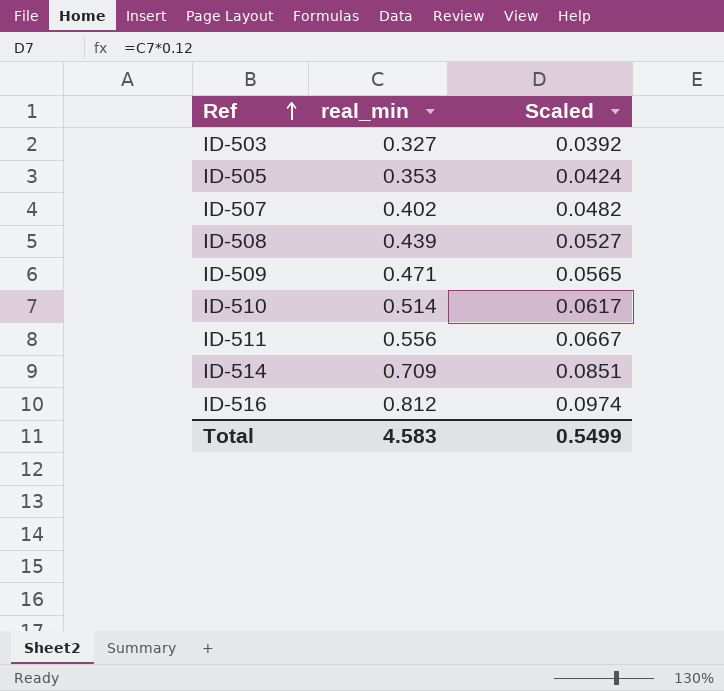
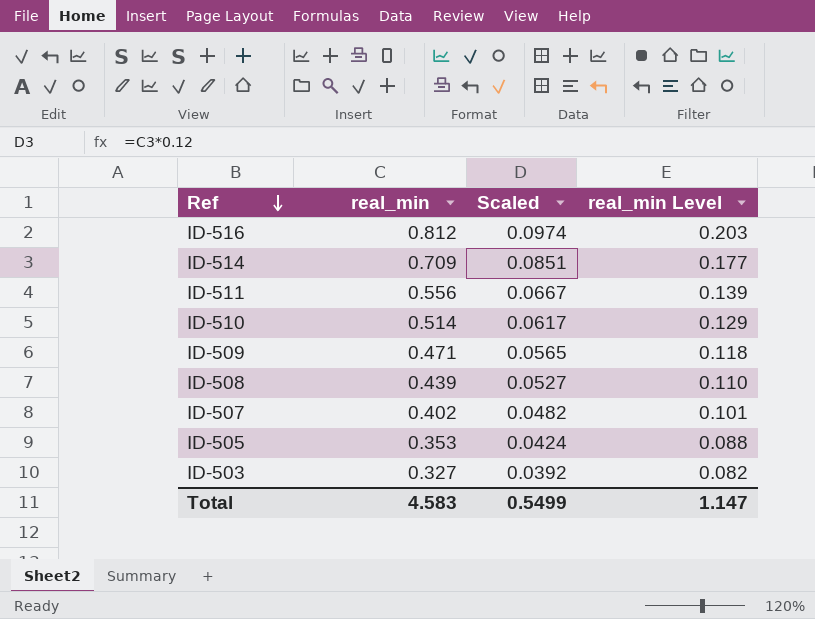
row order: Ref ascending -> Ref descending
column real_min Level | formula: none -> [real_min] * 0.25

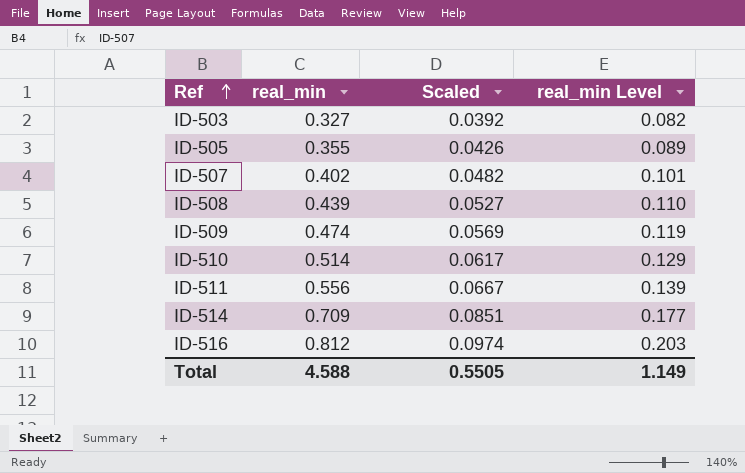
row order: Ref descending -> Ref ascending
ID-505 | real_min: 0.353 -> 0.355
ID-505 | Scaled: 0.0424 -> 0.0426
ID-505 | real_min Level: 0.088 -> 0.089
ID-509 | real_min: 0.471 -> 0.474
ID-509 | Scaled: 0.0565 -> 0.0569
ID-509 | real_min Level: 0.118 -> 0.119
Total | real_min: 4.583 -> 4.588
Total | Scaled: 0.5499 -> 0.5505
Total | real_min Level: 1.147 -> 1.149

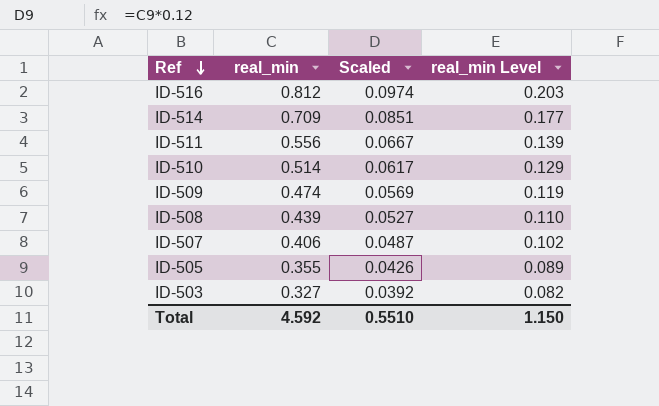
row order: Ref ascending -> Ref descending
ID-507 | real_min: 0.402 -> 0.406
ID-507 | Scaled: 0.0482 -> 0.0487
ID-507 | real_min Level: 0.101 -> 0.102
Total | real_min: 4.588 -> 4.592
Total | Scaled: 0.5505 -> 0.5510
Total | real_min Level: 1.149 -> 1.150

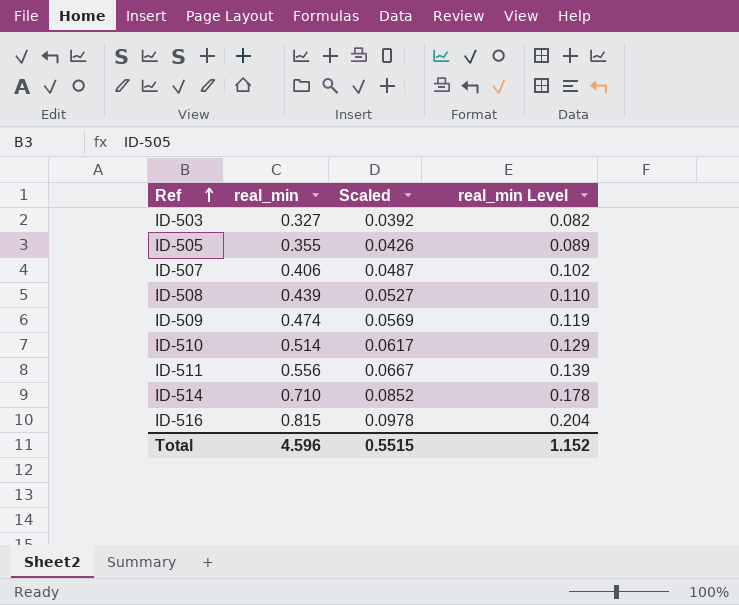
row order: Ref descending -> Ref ascending
ID-514 | real_min: 0.709 -> 0.710
ID-514 | Scaled: 0.0851 -> 0.0852
ID-514 | real_min Level: 0.177 -> 0.178
ID-516 | real_min: 0.812 -> 0.815
ID-516 | Scaled: 0.0974 -> 0.0978
ID-516 | real_min Level: 0.203 -> 0.204
Total | real_min: 4.592 -> 4.596
Total | Scaled: 0.5510 -> 0.5515
Total | real_min Level: 1.150 -> 1.152

